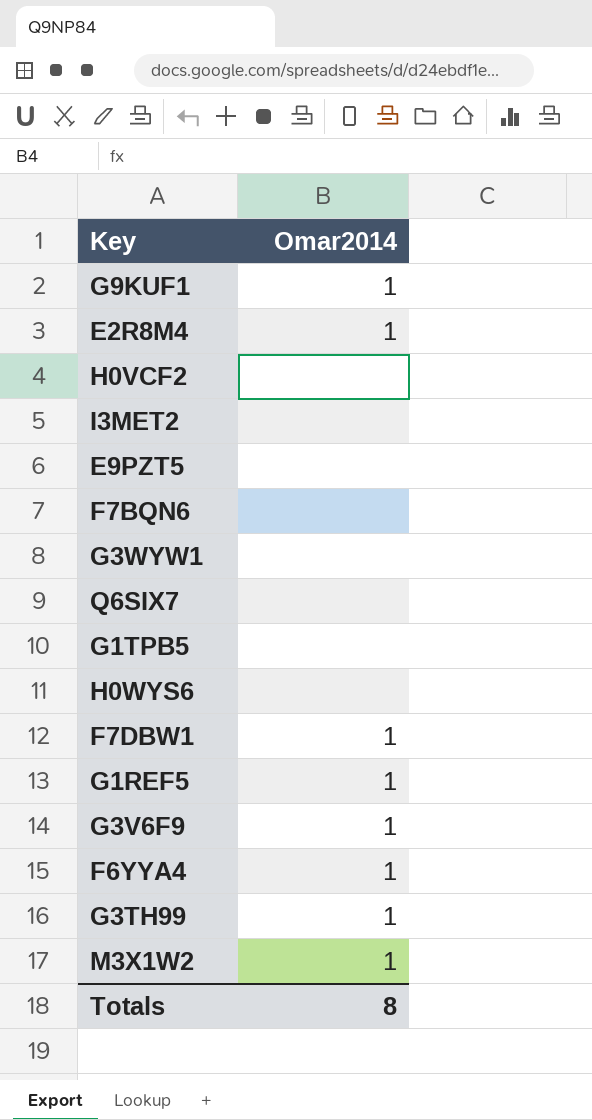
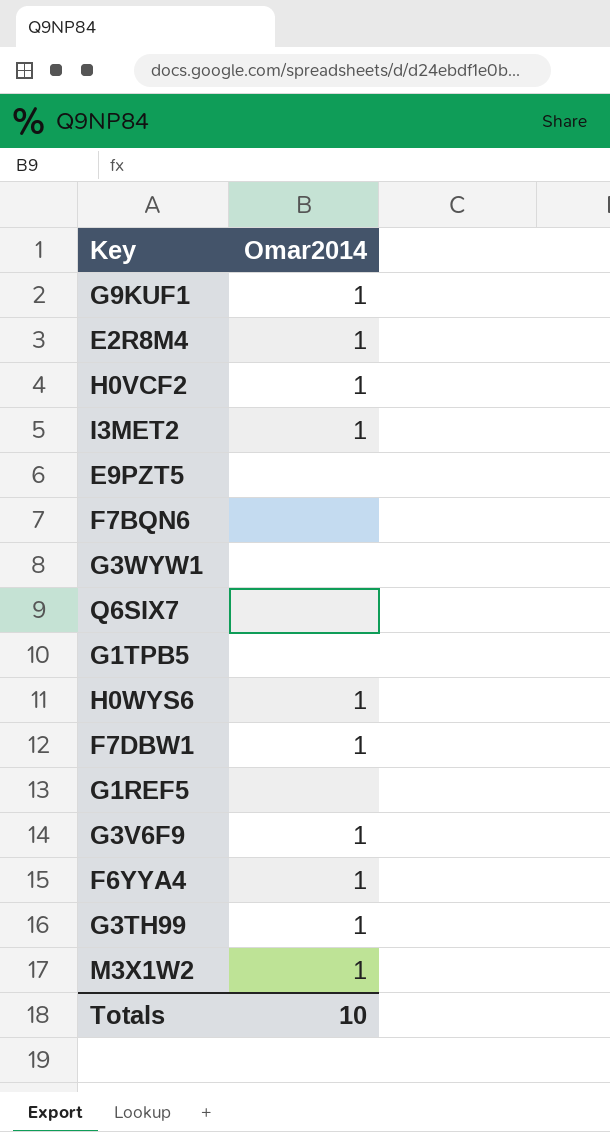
H0VCF2 | Omar2014: none -> 1
I3MET2 | Omar2014: none -> 1
H0WYS6 | Omar2014: none -> 1
G1REF5 | Omar2014: 1 -> none
Totals | Omar2014: 8 -> 10

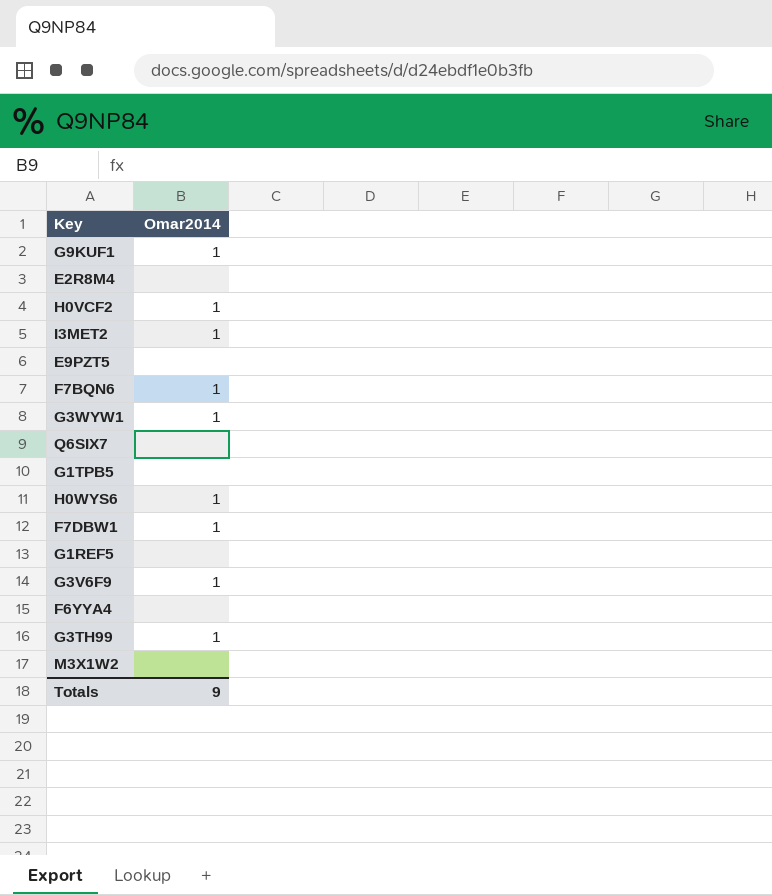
E2R8M4 | Omar2014: 1 -> none
F7BQN6 | Omar2014: none -> 1
G3WYW1 | Omar2014: none -> 1
F6YYA4 | Omar2014: 1 -> none
M3X1W2 | Omar2014: 1 -> none
Totals | Omar2014: 10 -> 9

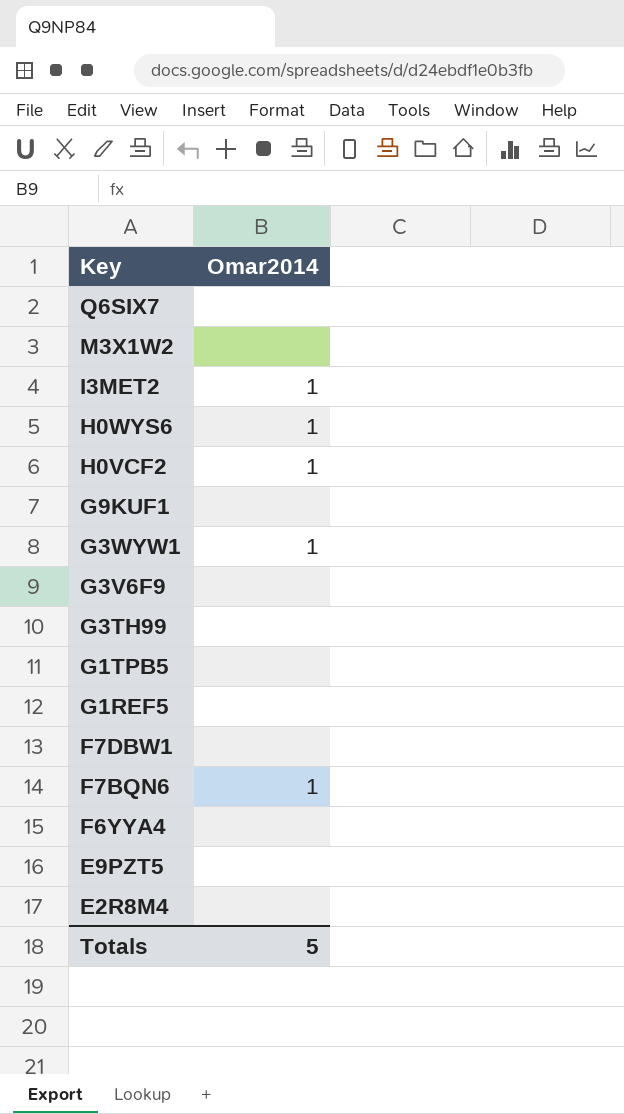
row order: none -> Key descending
G9KUF1 | Omar2014: 1 -> none
G3V6F9 | Omar2014: 1 -> none
G3TH99 | Omar2014: 1 -> none
F7DBW1 | Omar2014: 1 -> none
Totals | Omar2014: 9 -> 5

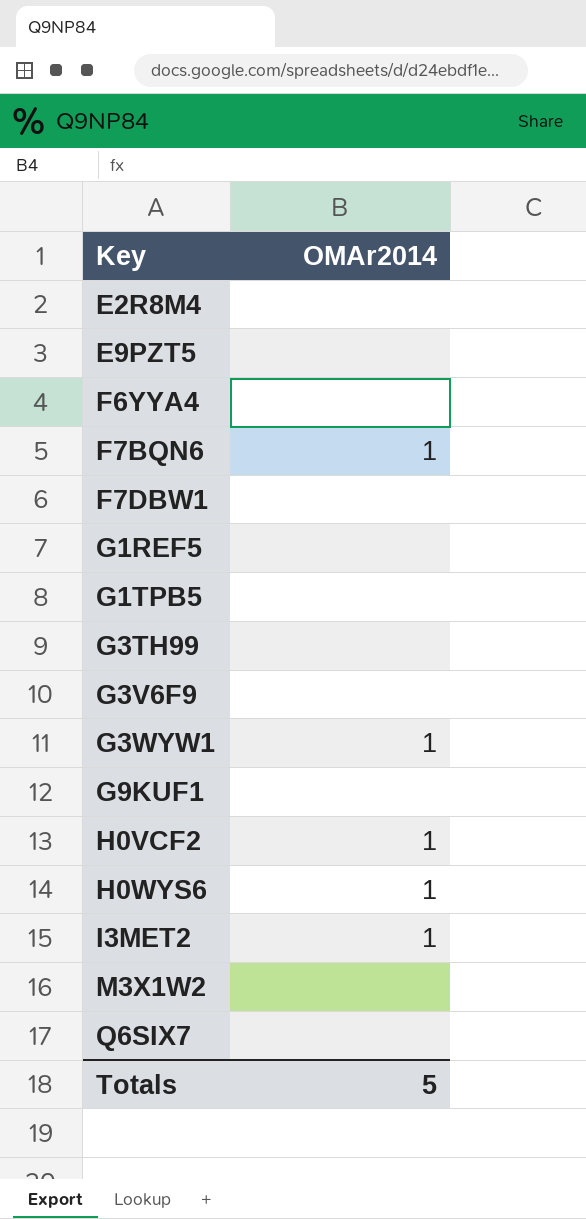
row order: Key descending -> Key ascending
column name: Omar2014 -> OMAr2014

